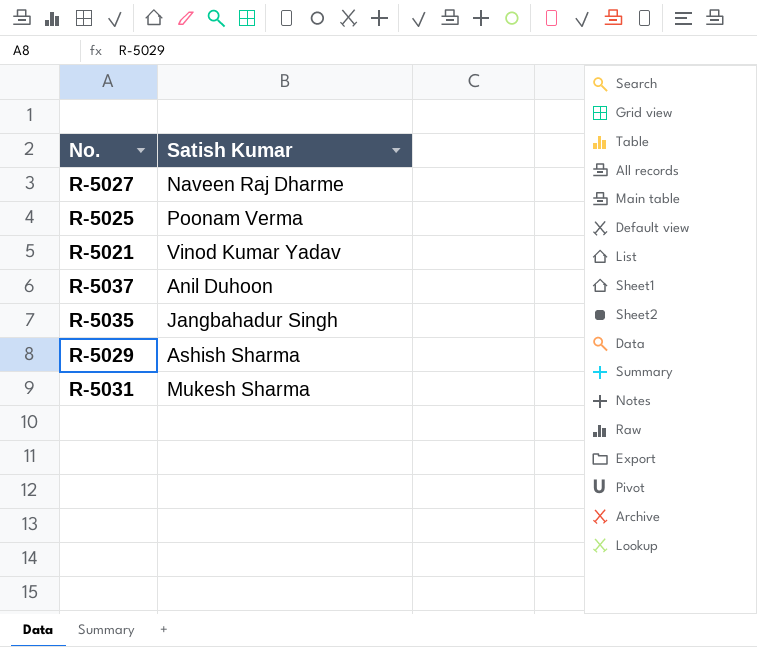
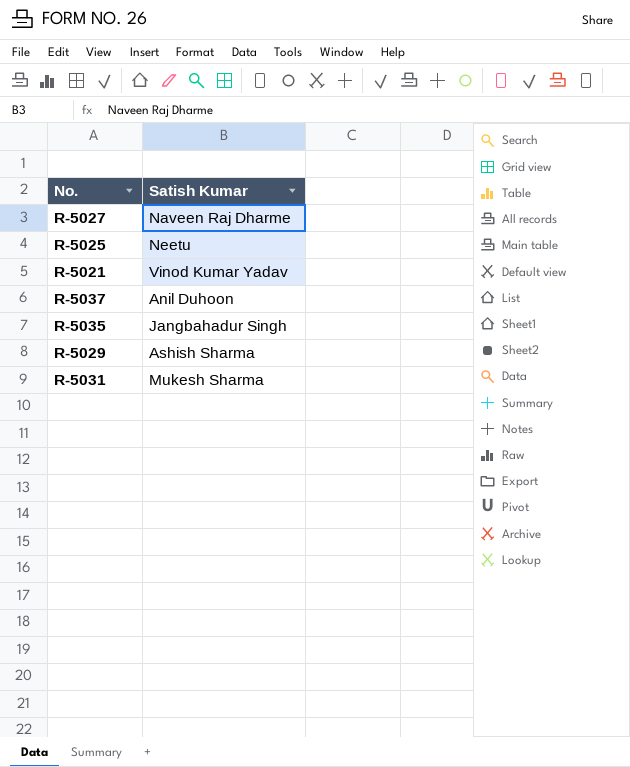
R-5025 | Satish Kumar: Poonam Verma -> Neetu

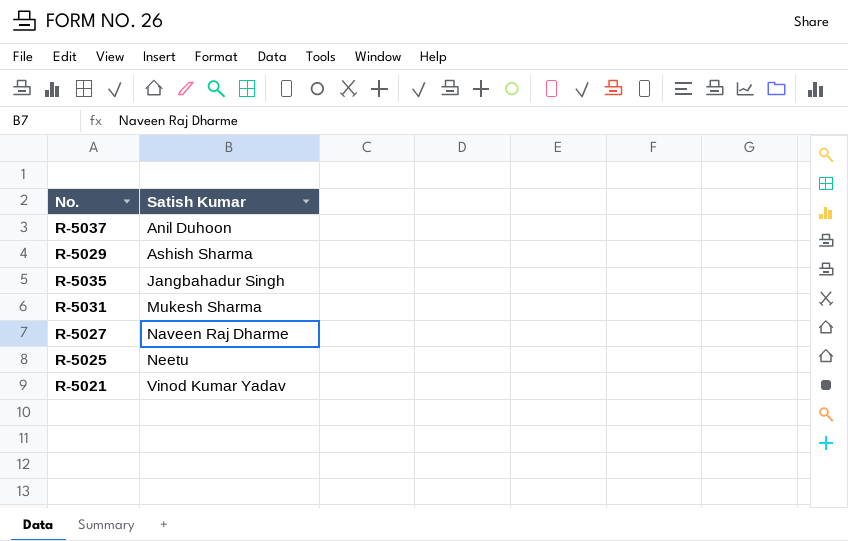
row order: none -> Satish Kumar ascending

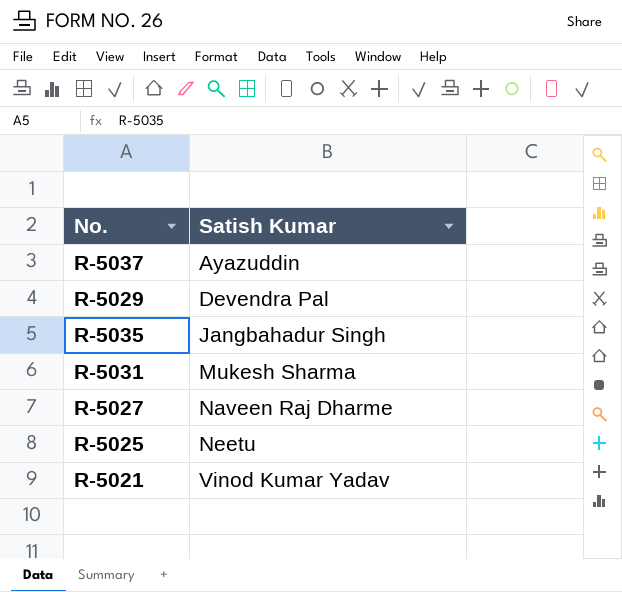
R-5037 | Satish Kumar: Anil Duhoon -> Ayazuddin
R-5029 | Satish Kumar: Ashish Sharma -> Devendra Pal

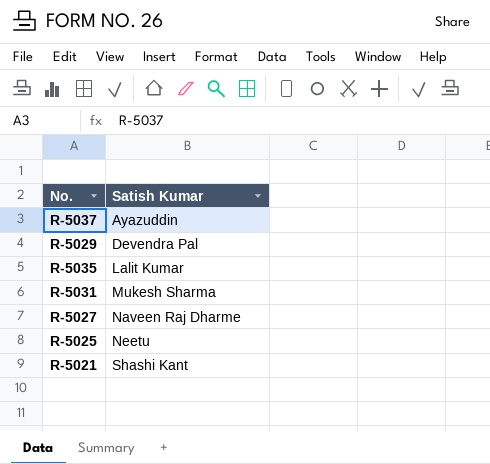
R-5035 | Satish Kumar: Jangbahadur Singh -> Lalit Kumar
R-5021 | Satish Kumar: Vinod Kumar Yadav -> Shashi Kant

